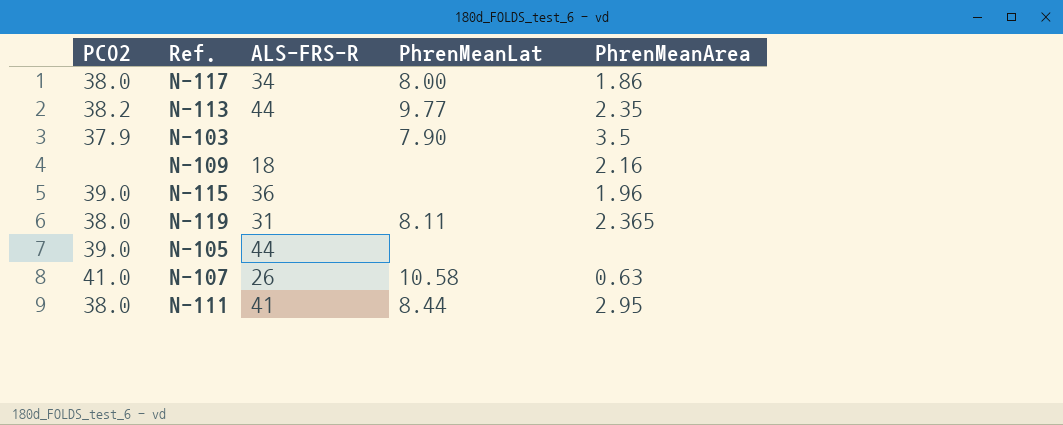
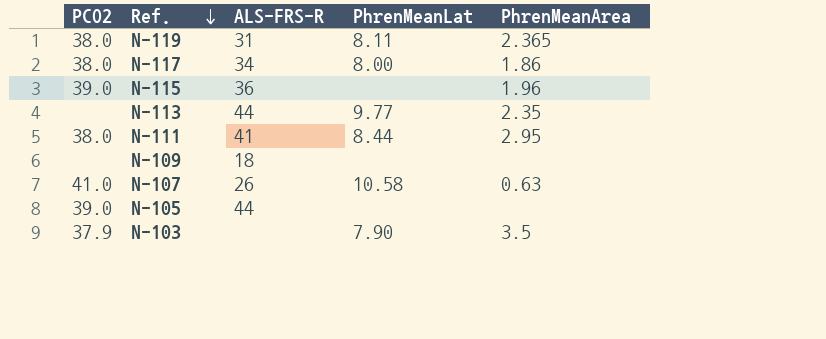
row order: none -> Ref. descending
N-113 | PCO2: 38.2 -> none
N-109 | PhrenMeanArea: 2.16 -> none

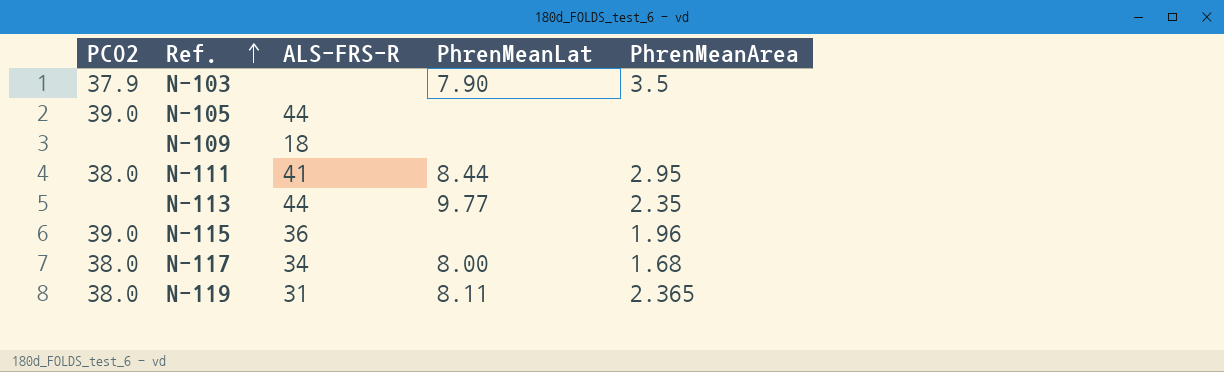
row order: Ref. descending -> Ref. ascending
row N-107: 41.0 | 26 | 10.58 | 0.63 -> none
N-117 | PhrenMeanArea: 1.86 -> 1.68

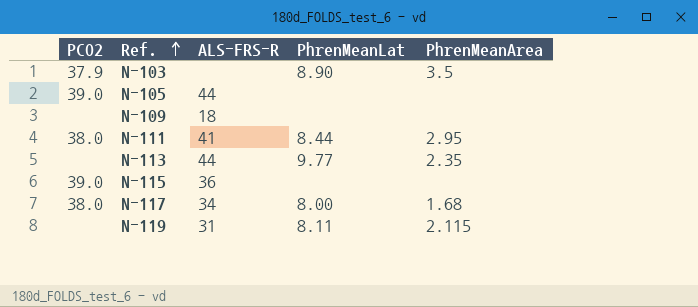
N-103 | PhrenMeanLat: 7.90 -> 8.90
N-115 | PhrenMeanArea: 1.96 -> none
N-119 | PCO2: 38.0 -> none
N-119 | PhrenMeanArea: 2.365 -> 2.115

